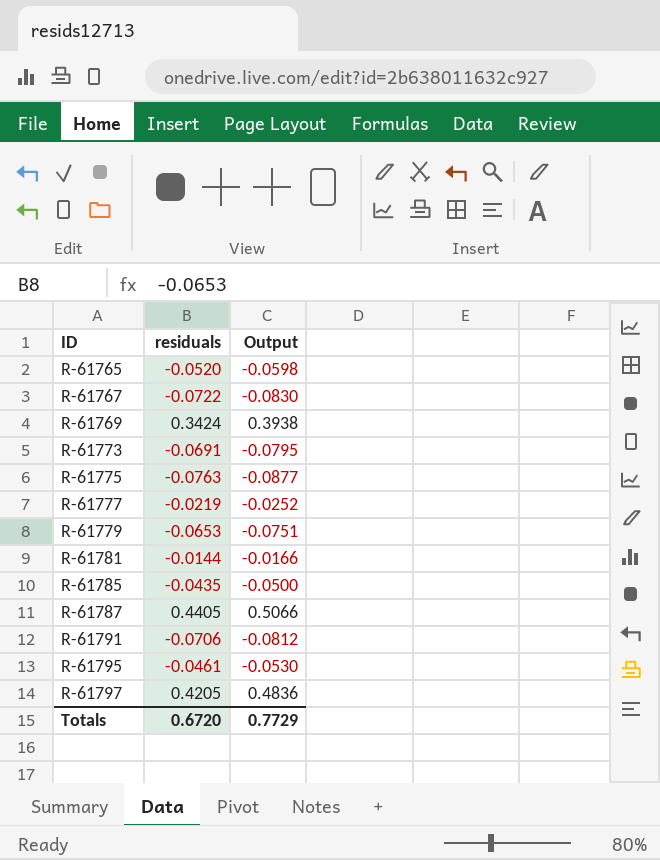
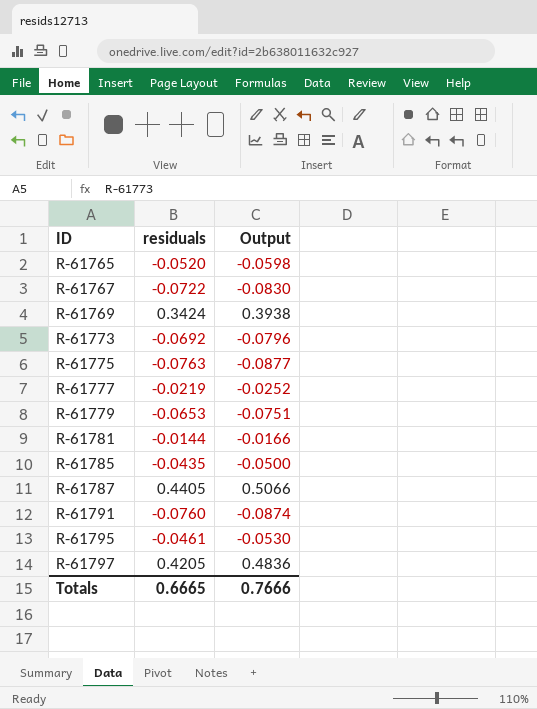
R-61773 | residuals: -0.0691 -> -0.0692
R-61773 | Output: -0.0795 -> -0.0796
R-61791 | residuals: -0.0706 -> -0.0760
R-61791 | Output: -0.0812 -> -0.0874
Totals | residuals: 0.6720 -> 0.6665
Totals | Output: 0.7729 -> 0.7666

